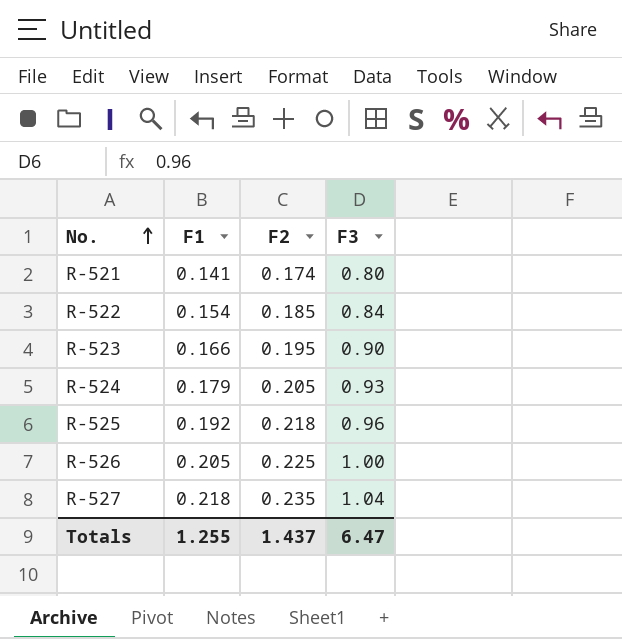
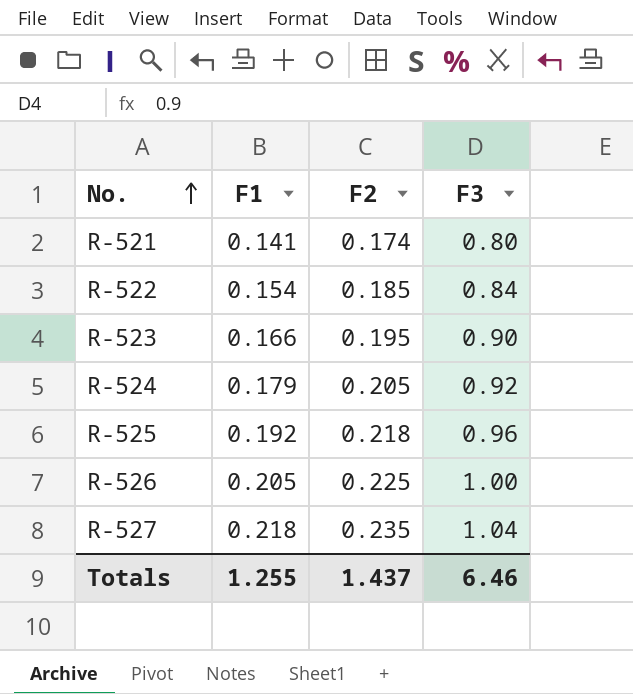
R-524 | F3: 0.93 -> 0.92
Totals | F3: 6.47 -> 6.46

